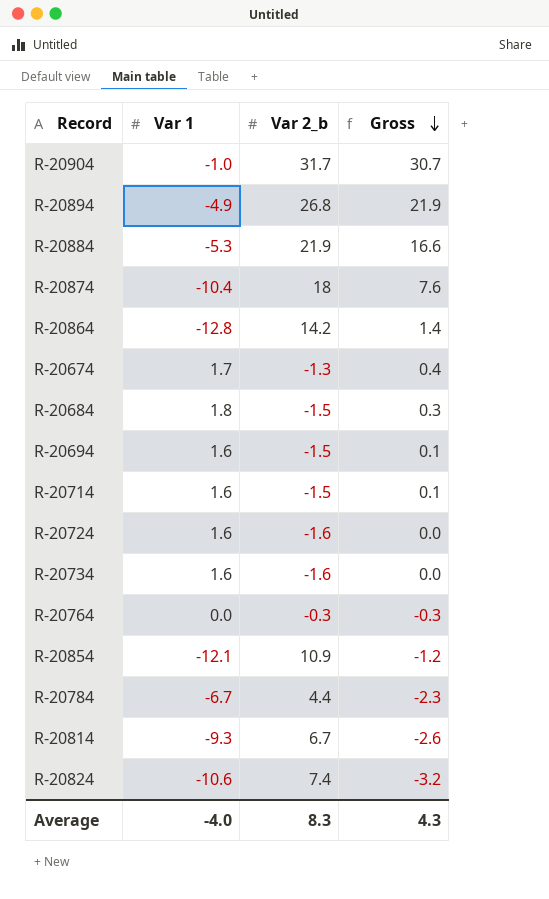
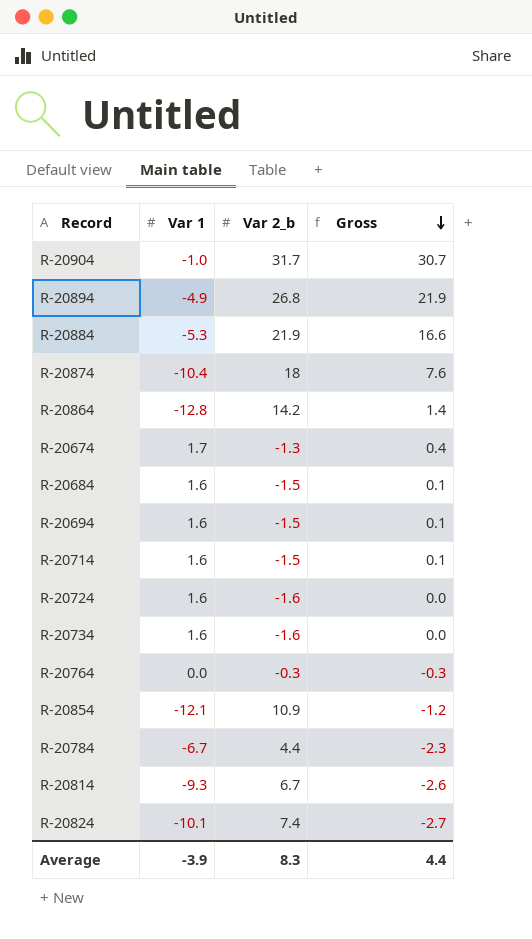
R-20684 | Var 1: 1.8 -> 1.6
R-20684 | Gross: 0.3 -> 0.1
R-20824 | Var 1: -10.6 -> -10.1
R-20824 | Gross: -3.2 -> -2.7
Average | Var 1: -4.0 -> -3.9
Average | Gross: 4.3 -> 4.4

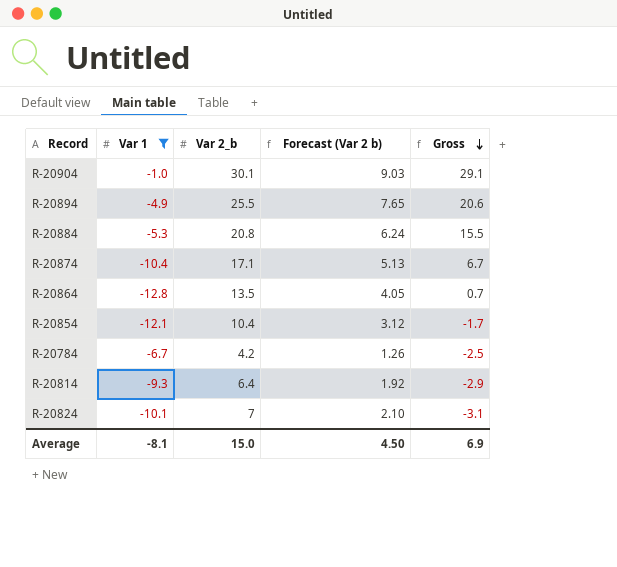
filter: none -> Var 1 <= -1.0
column Forecast (Var 2 b) | formula: none -> [Var 2_b] * 0.3
R-20904 | Var 2_b: 31.7 -> 30.1
R-20904 | Gross: 30.7 -> 29.1
R-20894 | Var 2_b: 26.8 -> 25.5
R-20894 | Gross: 21.9 -> 20.6
R-20884 | Var 2_b: 21.9 -> 20.8
R-20884 | Gross: 16.6 -> 15.5
R-20874 | Var 2_b: 18 -> 17.1
R-20874 | Gross: 7.6 -> 6.7
R-20864 | Var 2_b: 14.2 -> 13.5
R-20864 | Gross: 1.4 -> 0.7
R-20854 | Var 2_b: 10.9 -> 10.4
R-20854 | Gross: -1.2 -> -1.7
R-20784 | Var 2_b: 4.4 -> 4.2
R-20784 | Gross: -2.3 -> -2.5
R-20814 | Var 2_b: 6.7 -> 6.4
R-20814 | Gross: -2.6 -> -2.9
R-20824 | Var 2_b: 7.4 -> 7
R-20824 | Gross: -2.7 -> -3.1
Average | Var 1: -3.9 -> -8.1
Average | Var 2_b: 8.3 -> 15.0
Average | Gross: 4.4 -> 6.9

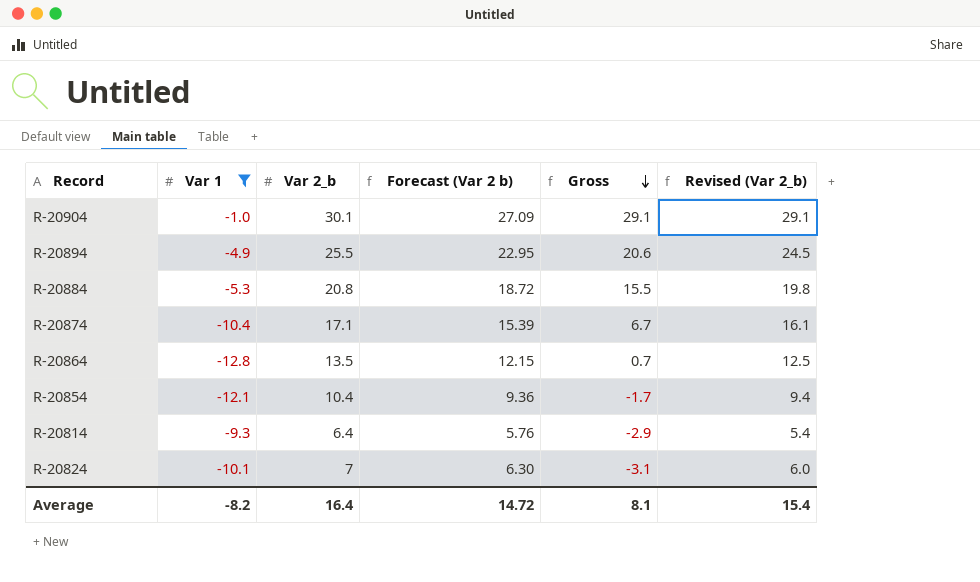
column Forecast (Var 2 b) | formula: [Var 2_b] * 0.3 -> [Var 2_b] * 0.9
column Revised (Var 2_b) | formula: none -> [Var 2_b] - 1
row R-20784: -6.7 | 4.2 | 1.26 | -2.5 -> none
Average | Var 1: -8.1 -> -8.2
Average | Var 2_b: 15.0 -> 16.4
Average | Forecast (Var 2 b): 4.50 -> 14.72
Average | Gross: 6.9 -> 8.1

